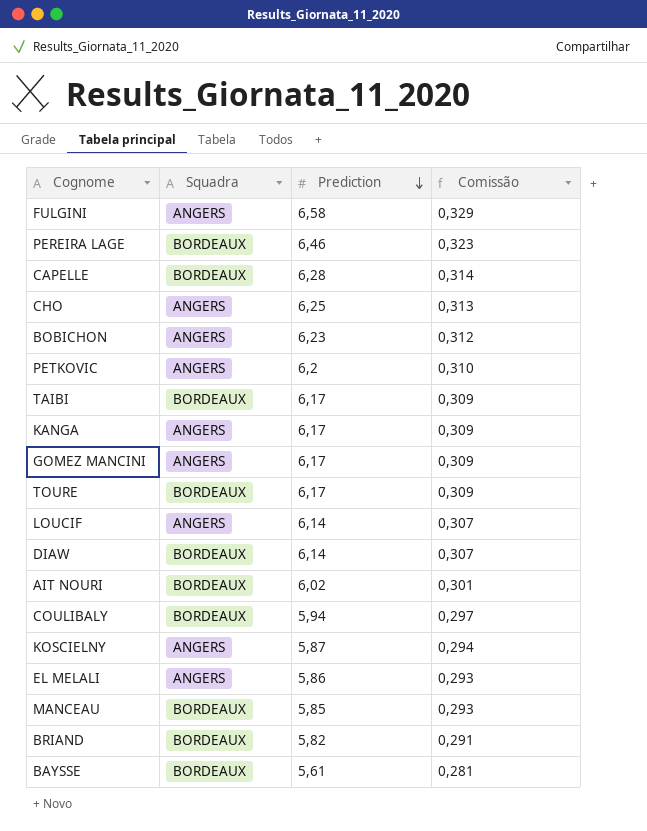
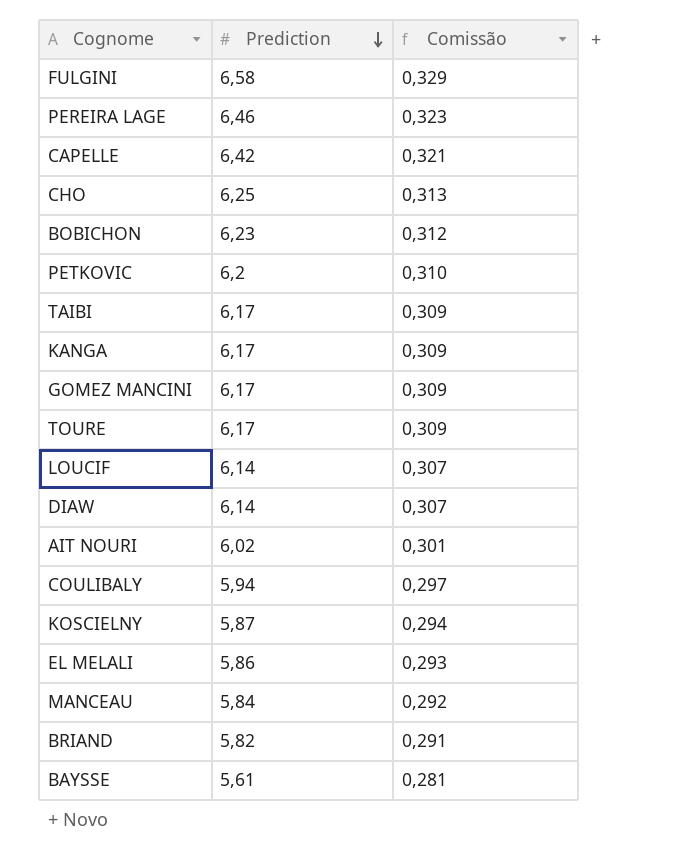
column Squadra | position: 2 -> none
CAPELLE | Prediction: 6,28 -> 6,42
CAPELLE | Comissão: 0,314 -> 0,321
MANCEAU | Prediction: 5,85 -> 5,84
MANCEAU | Comissão: 0,293 -> 0,292

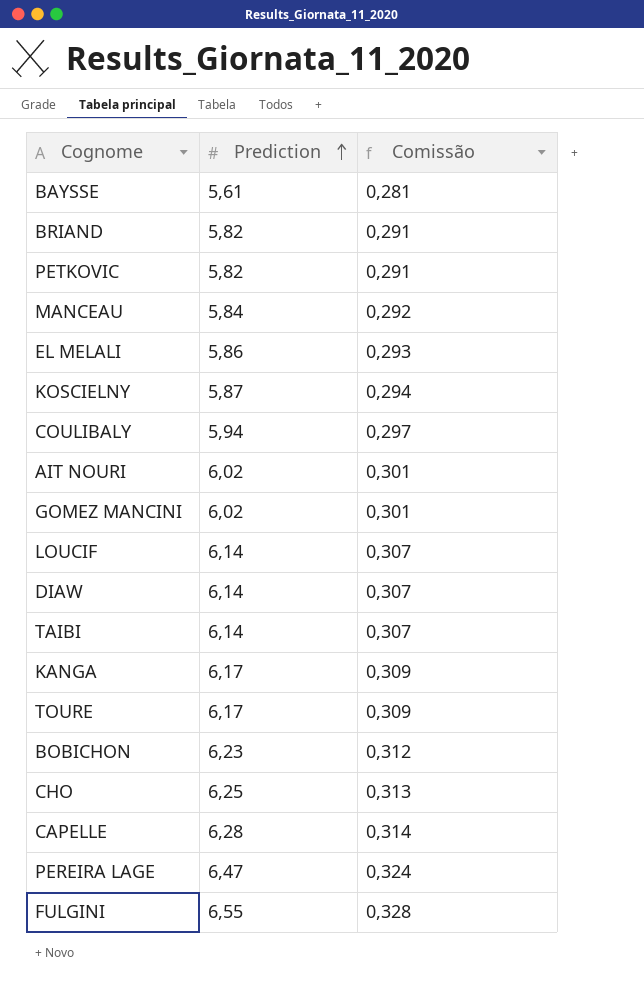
row order: Prediction descending -> Prediction ascending
PETKOVIC | Prediction: 6,2 -> 5,82
PETKOVIC | Comissão: 0,310 -> 0,291
GOMEZ MANCINI | Prediction: 6,17 -> 6,02
GOMEZ MANCINI | Comissão: 0,309 -> 0,301
TAIBI | Prediction: 6,17 -> 6,14
TAIBI | Comissão: 0,309 -> 0,307
CAPELLE | Prediction: 6,42 -> 6,28
CAPELLE | Comissão: 0,321 -> 0,314
PEREIRA LAGE | Prediction: 6,46 -> 6,47
PEREIRA LAGE | Comissão: 0,323 -> 0,324
FULGINI | Prediction: 6,58 -> 6,55
FULGINI | Comissão: 0,329 -> 0,328

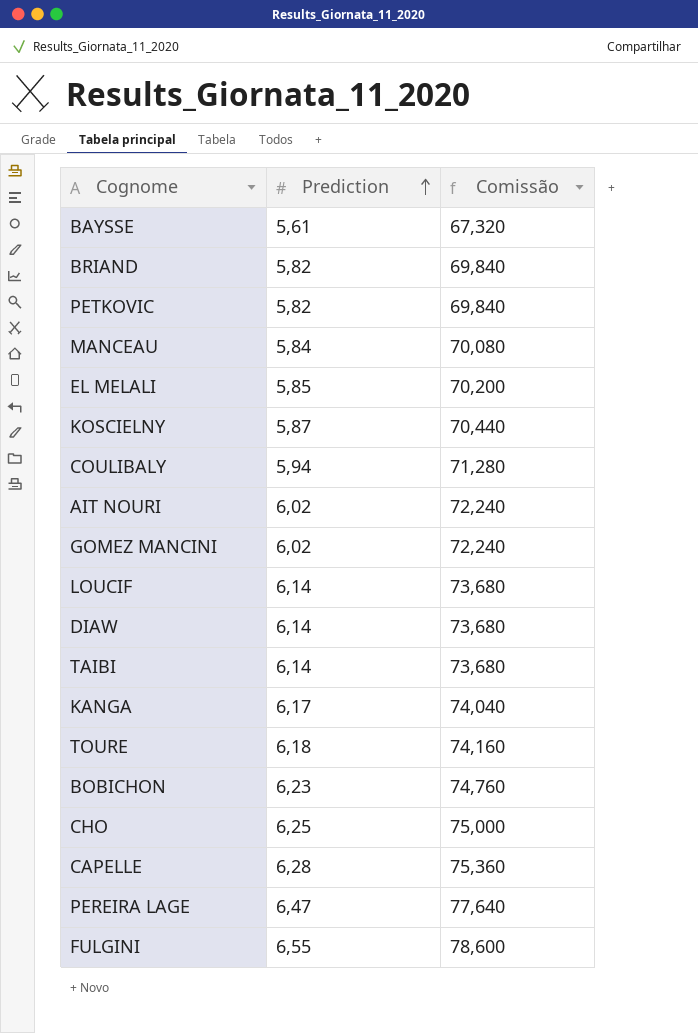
column Comissão | formula: [Prediction] * 0,05 -> [Prediction] * 12
EL MELALI | Prediction: 5,86 -> 5,85
TOURE | Prediction: 6,17 -> 6,18

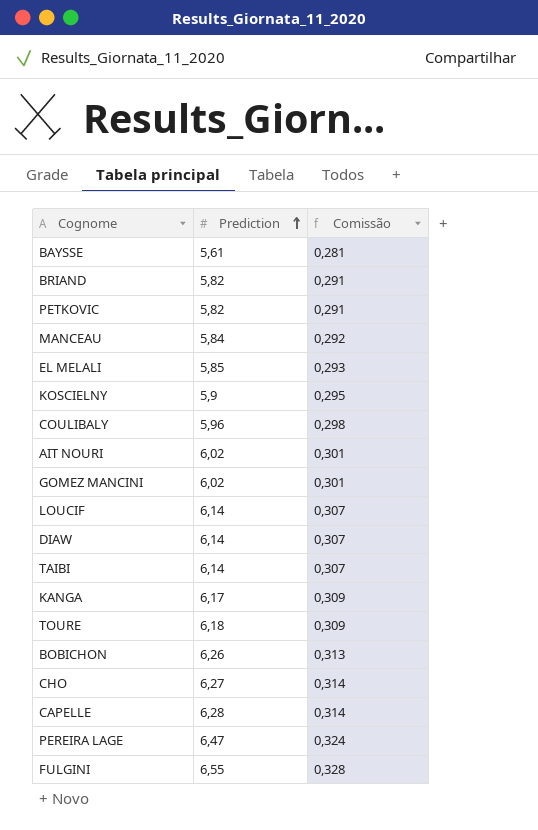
column Comissão | formula: [Prediction] * 12 -> [Prediction] * 0,05
KOSCIELNY | Prediction: 5,87 -> 5,9
COULIBALY | Prediction: 5,94 -> 5,96
BOBICHON | Prediction: 6,23 -> 6,26
CHO | Prediction: 6,25 -> 6,27

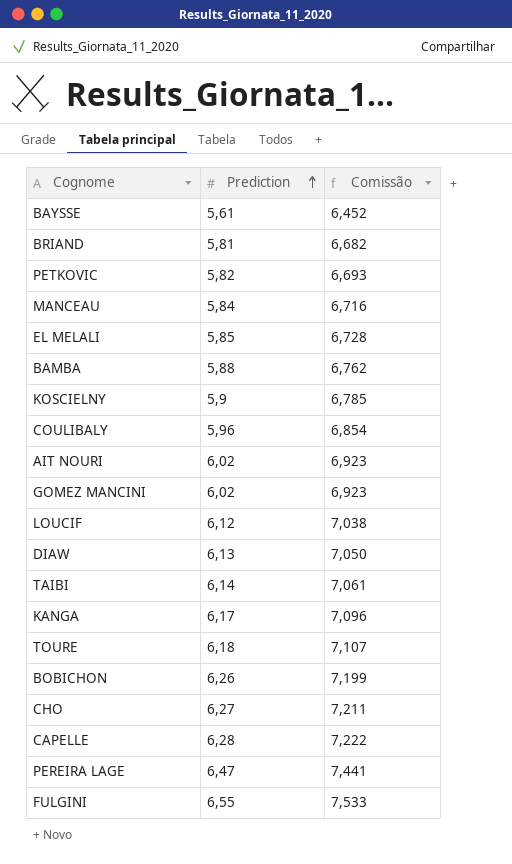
column Comissão | formula: [Prediction] * 0,05 -> [Prediction] * 1,15
BRIAND | Prediction: 5,82 -> 5,81
row BAMBA: none -> 5,88 | 6,762
LOUCIF | Prediction: 6,14 -> 6,12
DIAW | Prediction: 6,14 -> 6,13

